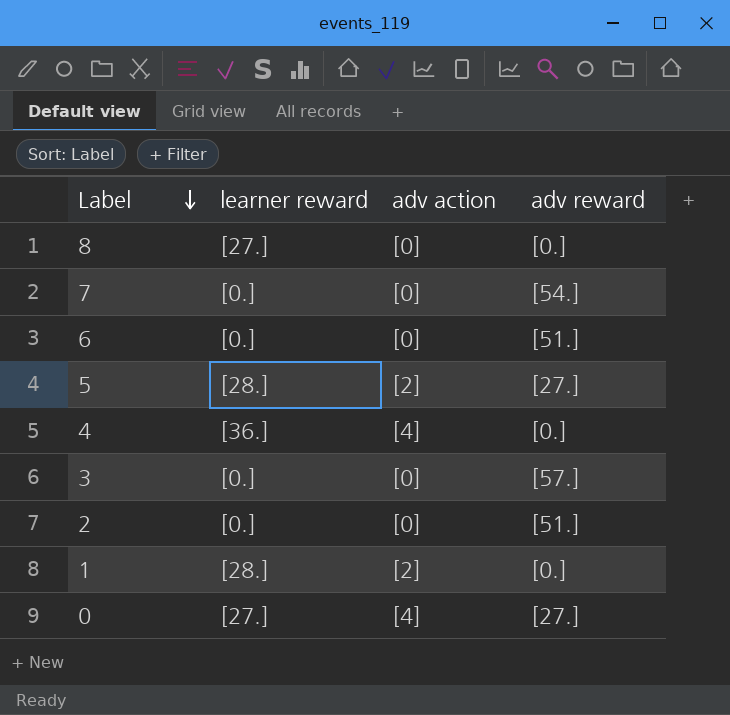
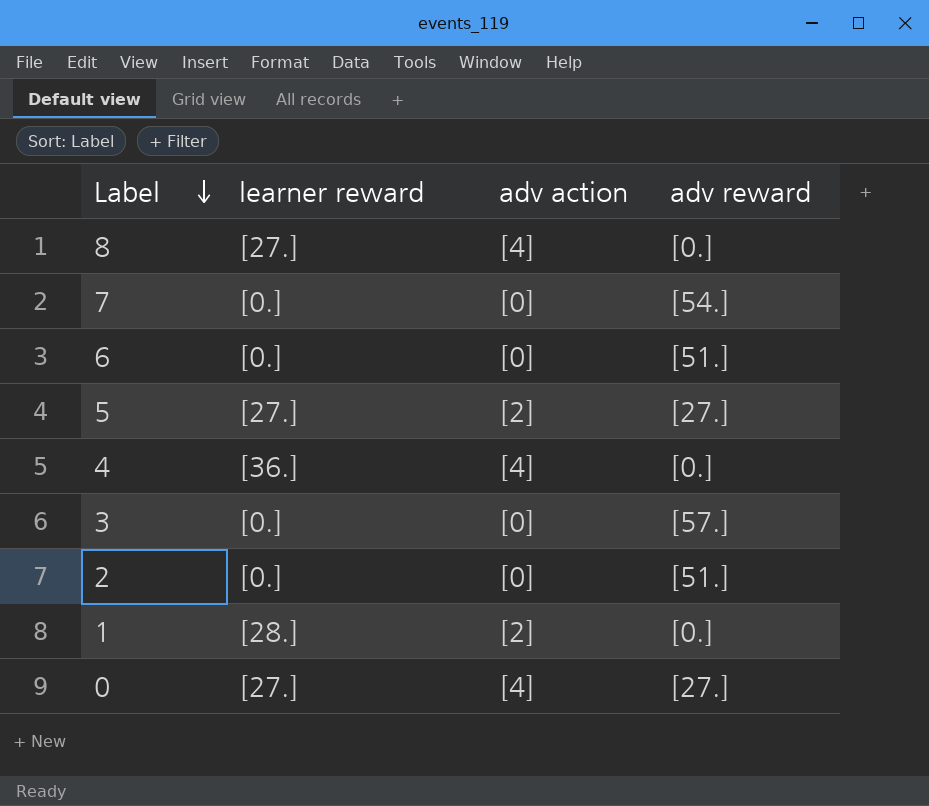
8 | adv action: [0] -> [4]
5 | learner reward: [28.] -> [27.]

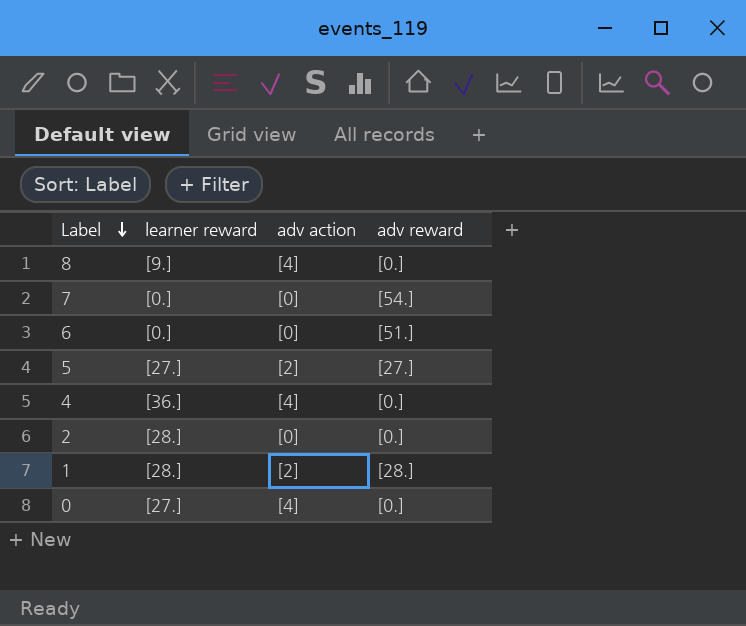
row 3: [0.] | [0] | [57.] -> none
8 | learner reward: [27.] -> [9.]
2 | learner reward: [0.] -> [28.]
2 | adv reward: [51.] -> [0.]
1 | adv reward: [0.] -> [28.]
0 | adv reward: [27.] -> [0.]

